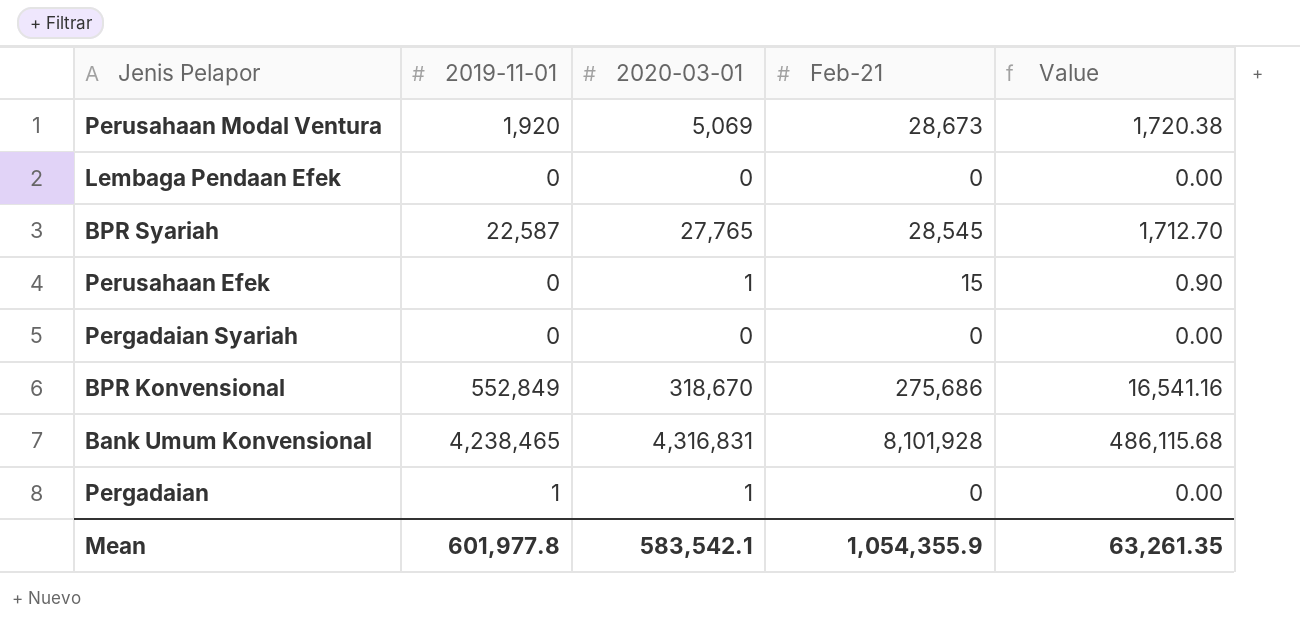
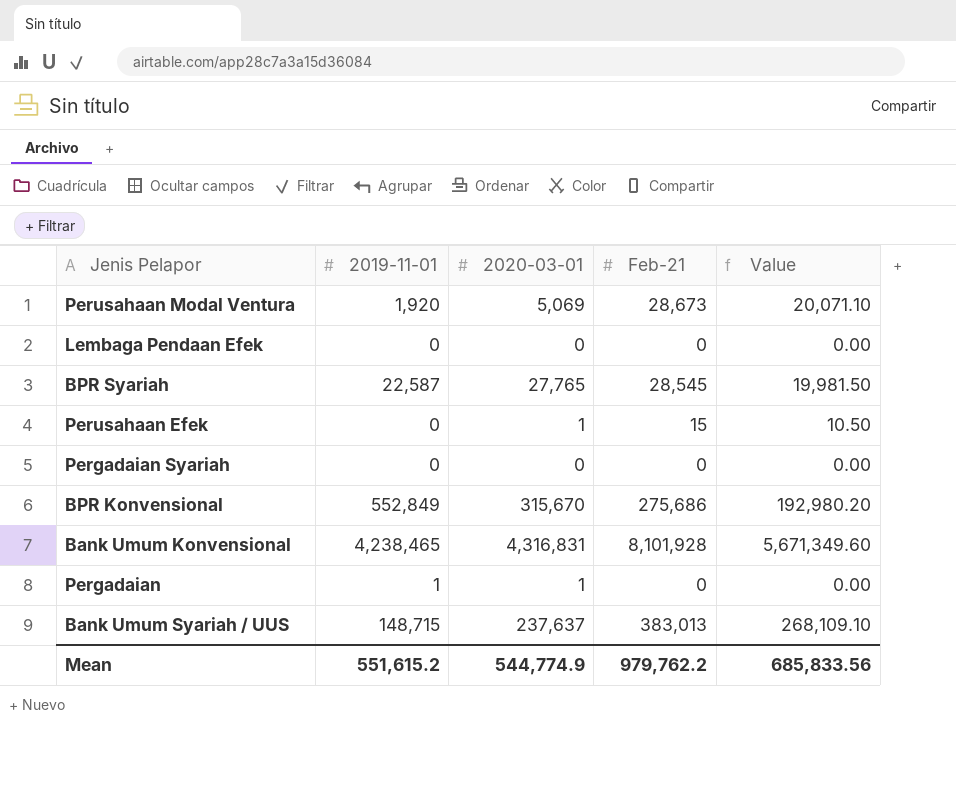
column Value | formula: [Feb-21] * 0.06 -> [Feb-21] * 0.7
BPR Konvensional | 2020-03-01: 318,670 -> 315,670
row Bank Umum Syariah / UUS: none -> 148,715 | 237,637 | 383,013 | 268,109.10
Mean | 2019-11-01: 601,977.8 -> 551,615.2
Mean | 2020-03-01: 583,542.1 -> 544,774.9
Mean | Feb-21: 1,054,355.9 -> 979,762.2
Mean | Value: 63,261.35 -> 685,833.56

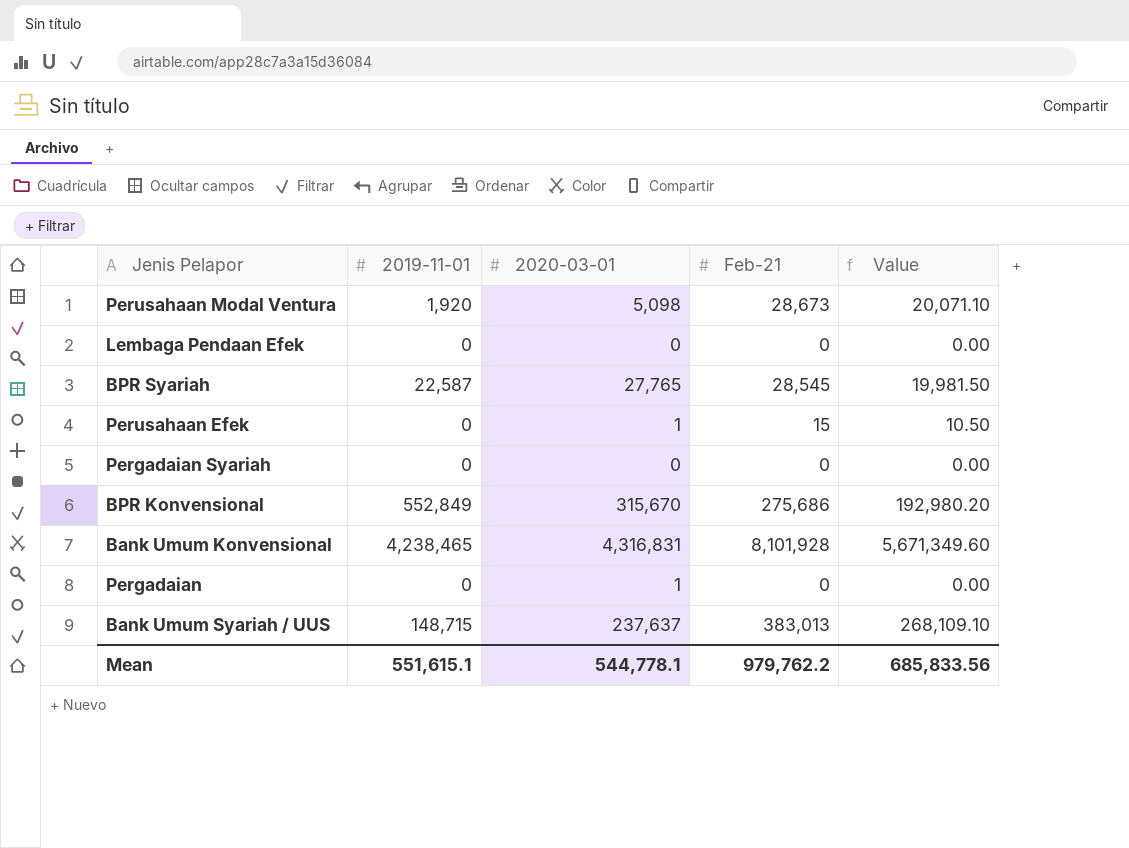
Perusahaan Modal Ventura | 2020-03-01: 5,069 -> 5,098
Pergadaian | 2019-11-01: 1 -> 0
Mean | 2019-11-01: 551,615.2 -> 551,615.1
Mean | 2020-03-01: 544,774.9 -> 544,778.1

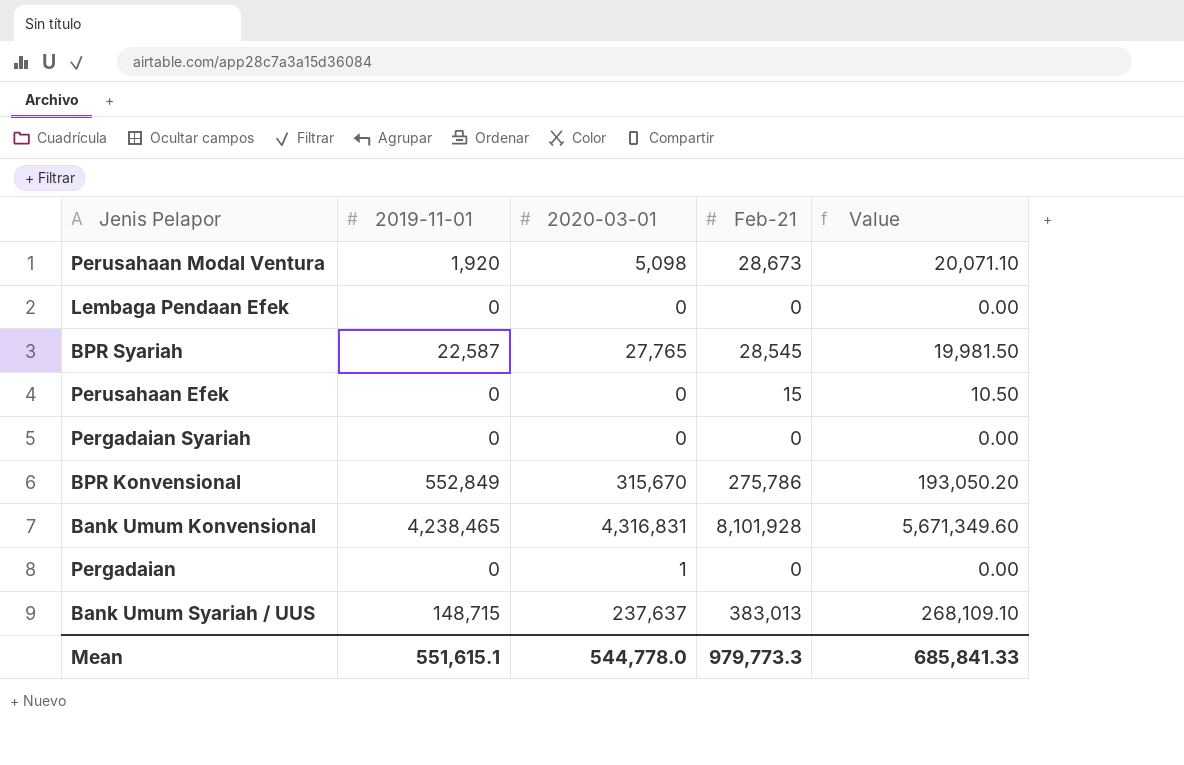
Perusahaan Efek | 2020-03-01: 1 -> 0
BPR Konvensional | Feb-21: 275,686 -> 275,786
BPR Konvensional | Value: 192,980.20 -> 193,050.20
Mean | 2020-03-01: 544,778.1 -> 544,778.0
Mean | Feb-21: 979,762.2 -> 979,773.3
Mean | Value: 685,833.56 -> 685,841.33

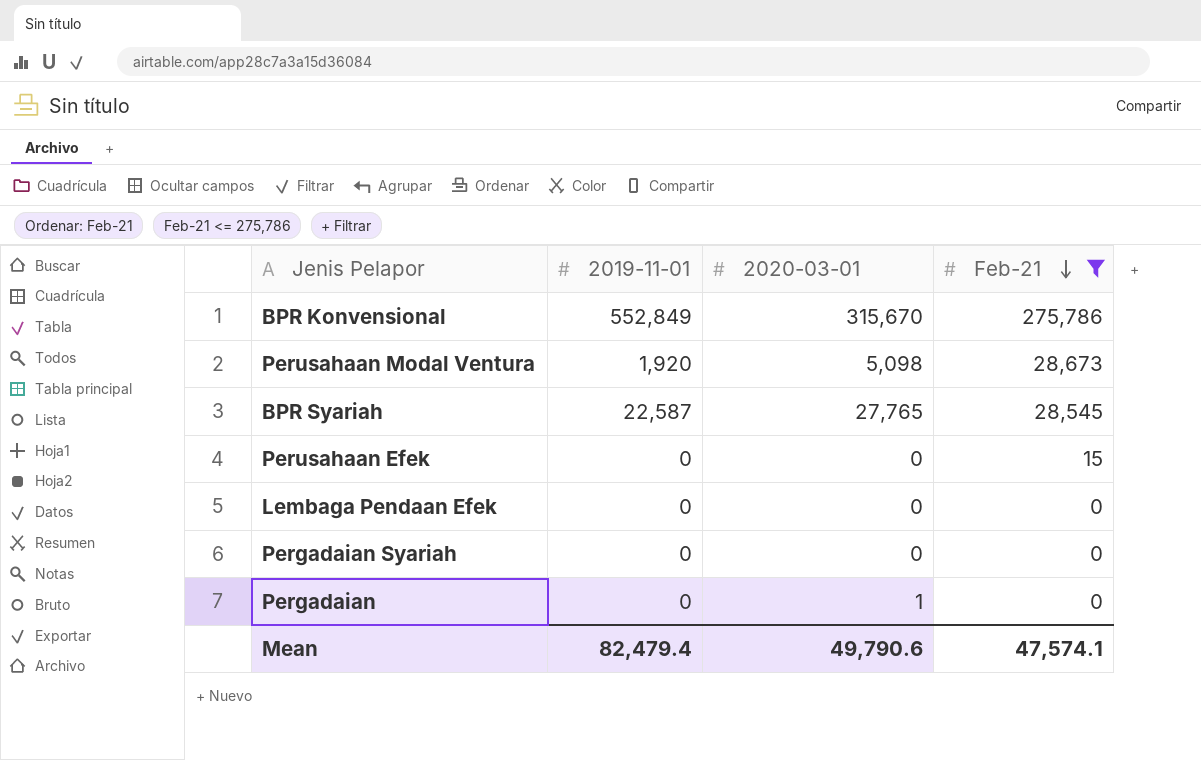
filter: none -> Feb-21 <= 275,786
row order: none -> Feb-21 descending
column Value | formula: [Feb-21] * 0.7 -> none
Mean | 2019-11-01: 551,615.1 -> 82,479.4
Mean | 2020-03-01: 544,778.0 -> 49,790.6
Mean | Feb-21: 979,773.3 -> 47,574.1

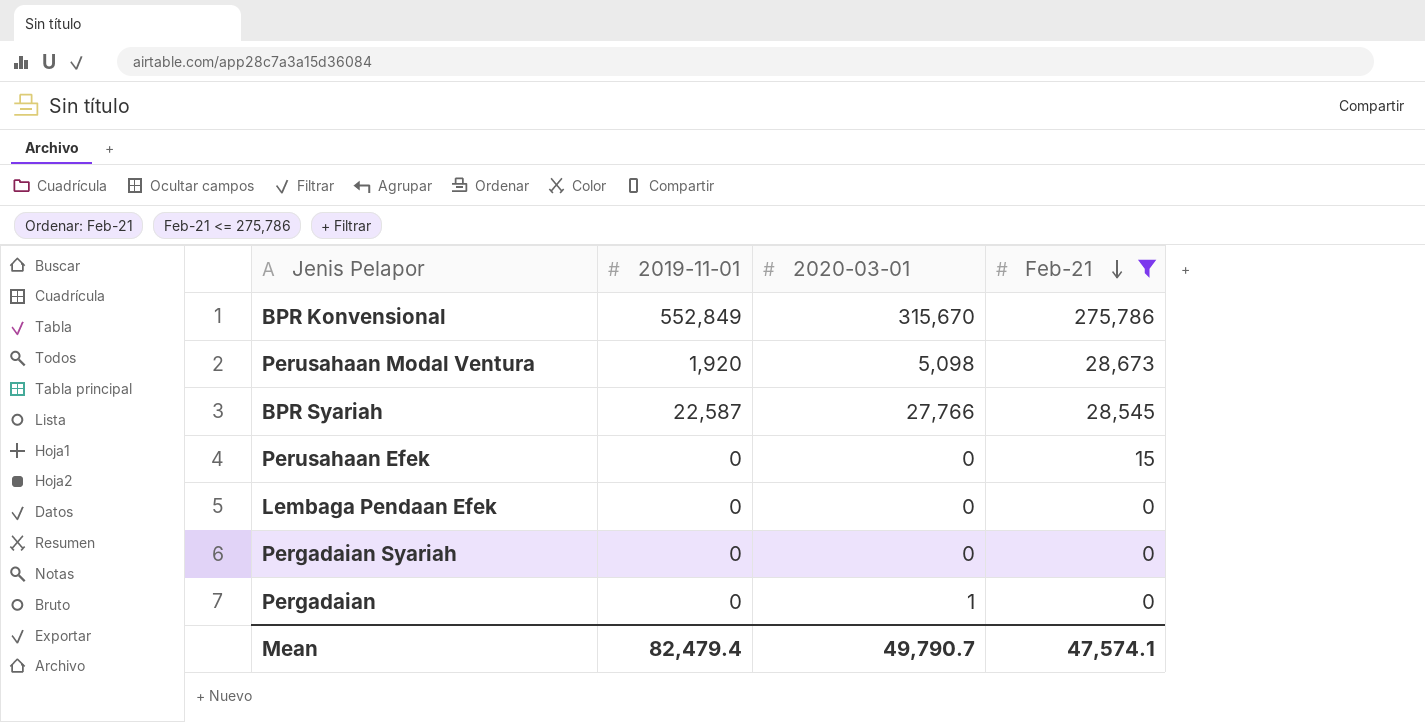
BPR Syariah | 2020-03-01: 27,765 -> 27,766
Mean | 2020-03-01: 49,790.6 -> 49,790.7

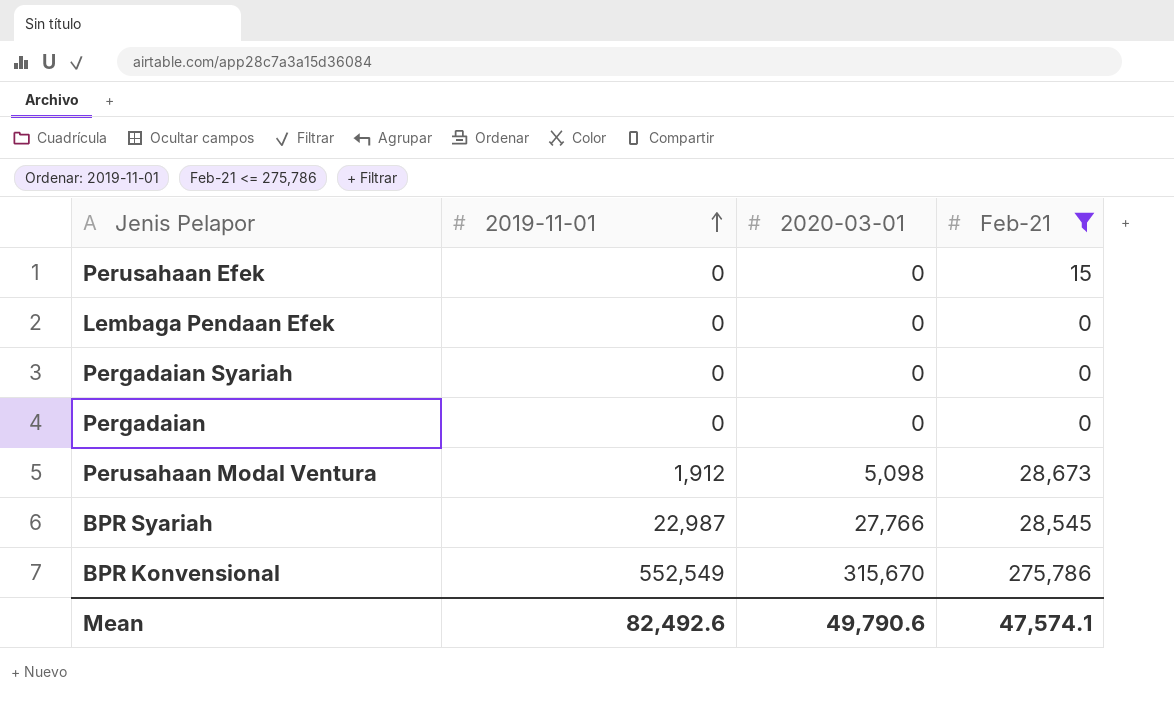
row order: Feb-21 descending -> 2019-11-01 ascending
Pergadaian | 2020-03-01: 1 -> 0
Perusahaan Modal Ventura | 2019-11-01: 1,920 -> 1,912
BPR Syariah | 2019-11-01: 22,587 -> 22,987
BPR Konvensional | 2019-11-01: 552,849 -> 552,549
Mean | 2019-11-01: 82,479.4 -> 82,492.6
Mean | 2020-03-01: 49,790.7 -> 49,790.6

